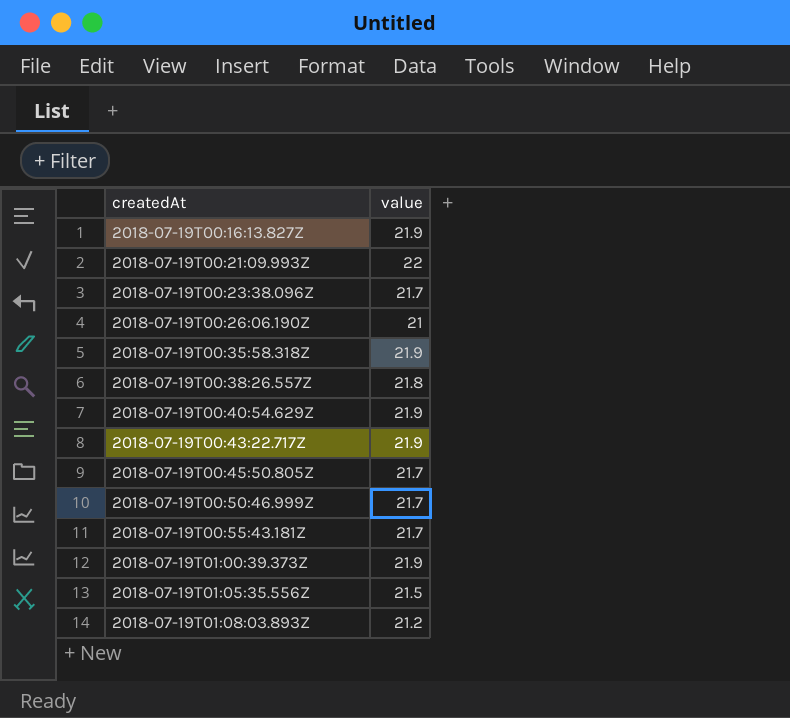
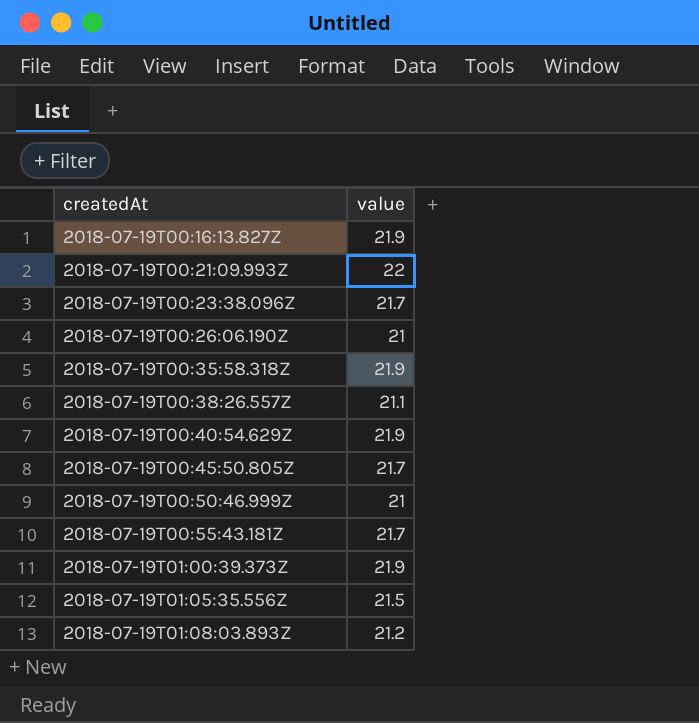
row 2018-07-19T00:43:22.717Z: 21.9 -> none
2018-07-19T00:38:26.557Z | value: 21.8 -> 21.1
2018-07-19T00:50:46.999Z | value: 21.7 -> 21

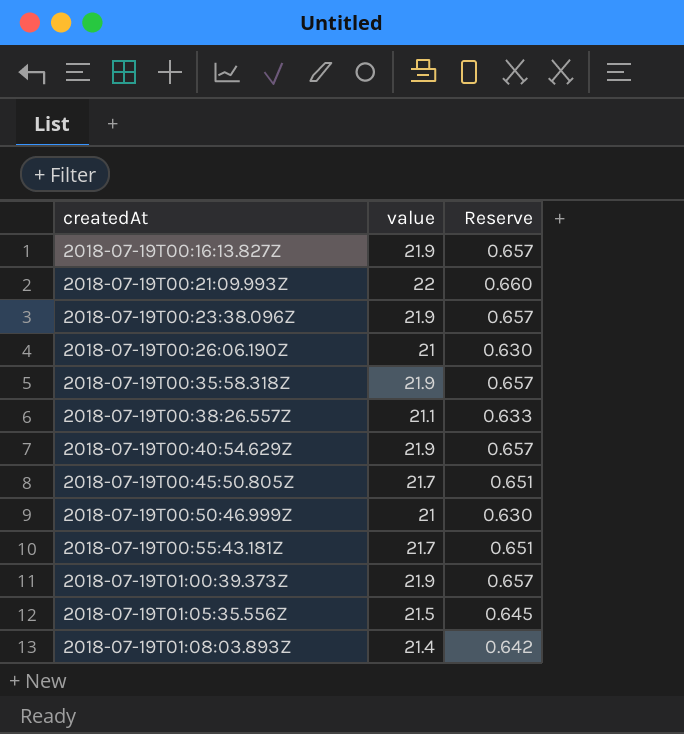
column Reserve | formula: none -> [value] * 0.03
2018-07-19T00:23:38.096Z | value: 21.7 -> 21.9
2018-07-19T01:08:03.893Z | value: 21.2 -> 21.4

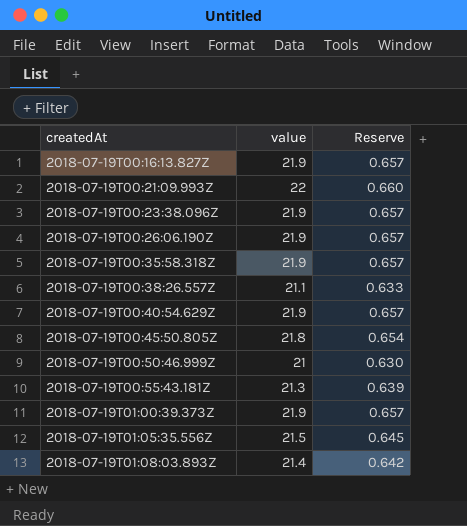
2018-07-19T00:26:06.190Z | value: 21 -> 21.9
2018-07-19T00:26:06.190Z | Reserve: 0.630 -> 0.657
2018-07-19T00:45:50.805Z | value: 21.7 -> 21.8
2018-07-19T00:45:50.805Z | Reserve: 0.651 -> 0.654
2018-07-19T00:55:43.181Z | value: 21.7 -> 21.3
2018-07-19T00:55:43.181Z | Reserve: 0.651 -> 0.639

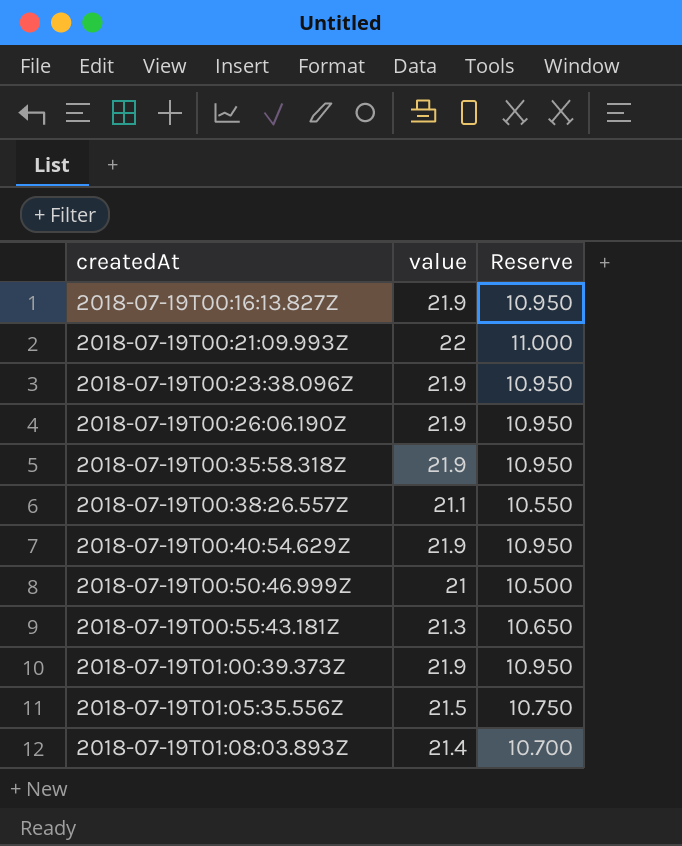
column Reserve | formula: [value] * 0.03 -> [value] * 0.5
row 2018-07-19T00:45:50.805Z: 21.8 | 0.654 -> none

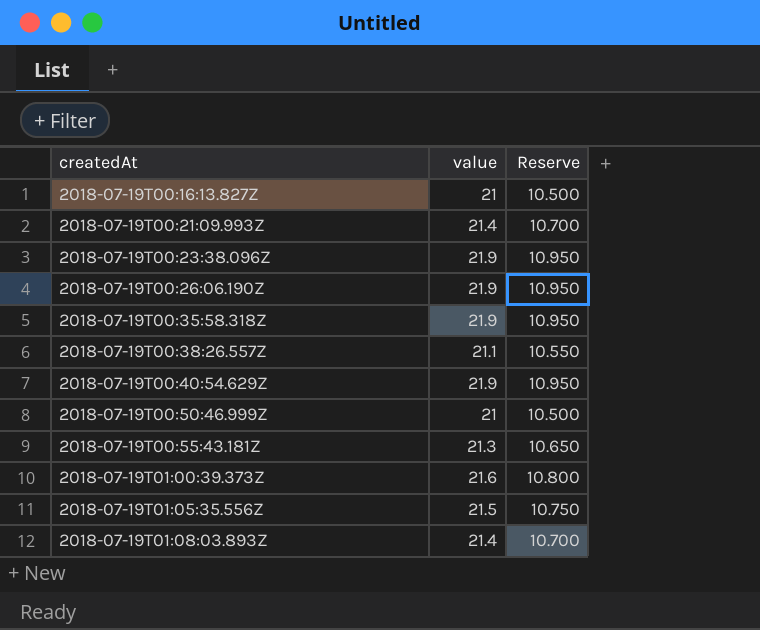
2018-07-19T00:16:13.827Z | value: 21.9 -> 21
2018-07-19T00:16:13.827Z | Reserve: 10.950 -> 10.500
2018-07-19T00:21:09.993Z | value: 22 -> 21.4
2018-07-19T00:21:09.993Z | Reserve: 11.000 -> 10.700
2018-07-19T01:00:39.373Z | value: 21.9 -> 21.6
2018-07-19T01:00:39.373Z | Reserve: 10.950 -> 10.800

